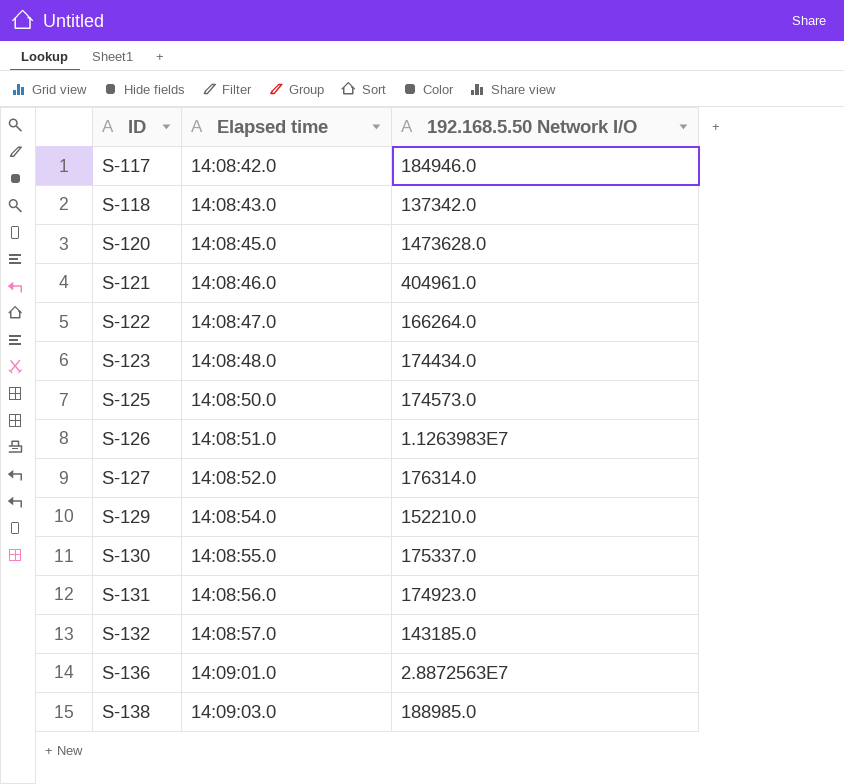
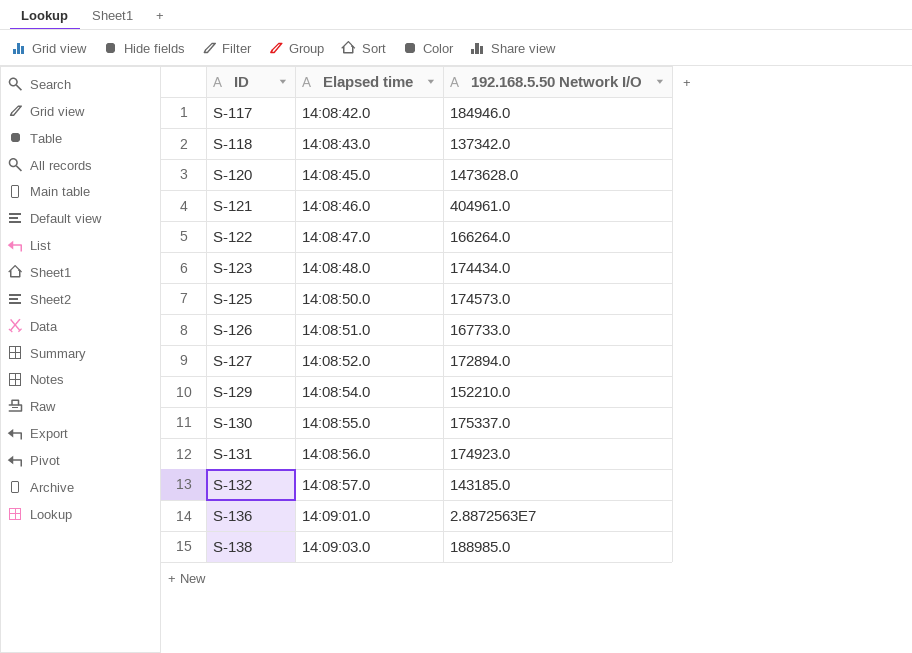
S-126 | 192.168.5.50 Network I/O: 1.1263983E7 -> 167733.0
S-127 | 192.168.5.50 Network I/O: 176314.0 -> 172894.0

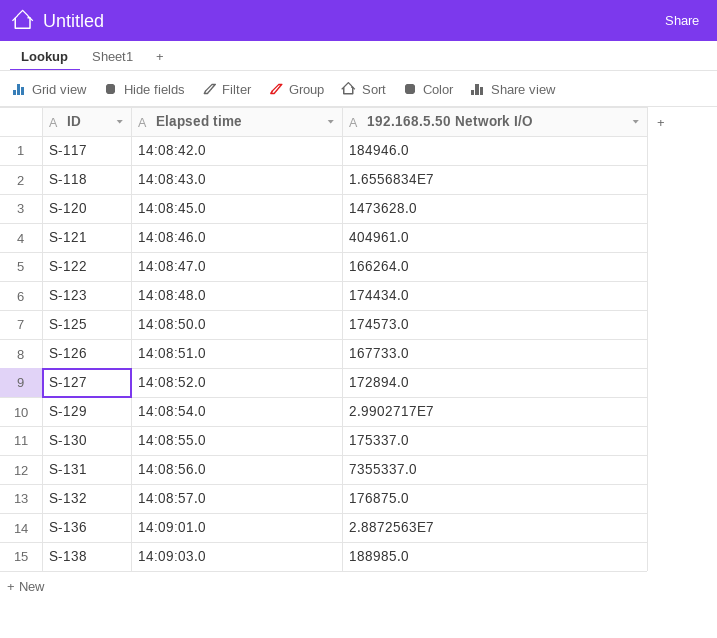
S-118 | 192.168.5.50 Network I/O: 137342.0 -> 1.6556834E7
S-129 | 192.168.5.50 Network I/O: 152210.0 -> 2.9902717E7
S-131 | 192.168.5.50 Network I/O: 174923.0 -> 7355337.0
S-132 | 192.168.5.50 Network I/O: 143185.0 -> 176875.0

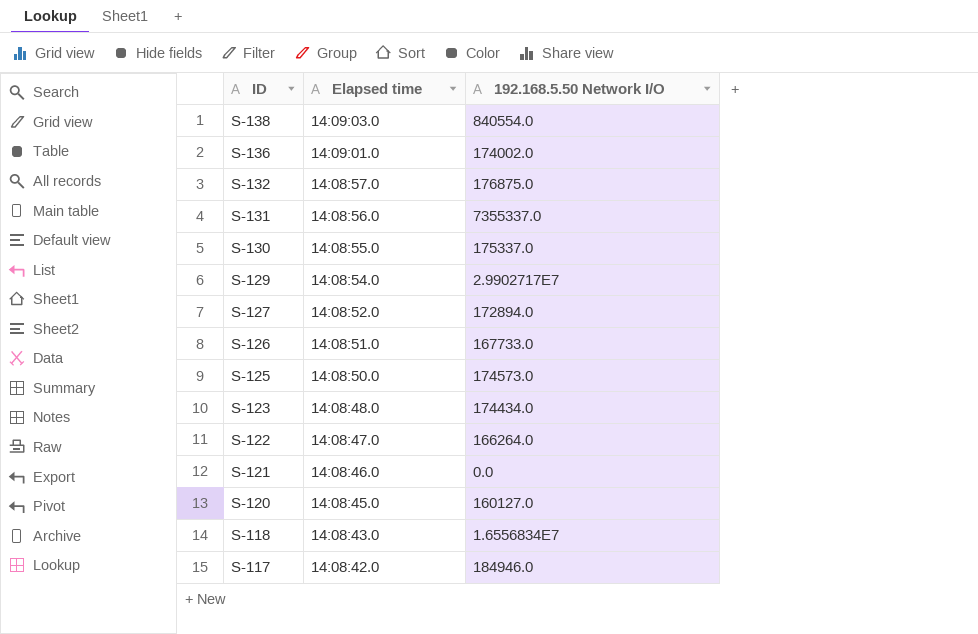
row order: ID ascending -> ID descending
S-138 | 192.168.5.50 Network I/O: 188985.0 -> 840554.0
S-136 | 192.168.5.50 Network I/O: 2.8872563E7 -> 174002.0
S-121 | 192.168.5.50 Network I/O: 404961.0 -> 0.0
S-120 | 192.168.5.50 Network I/O: 1473628.0 -> 160127.0

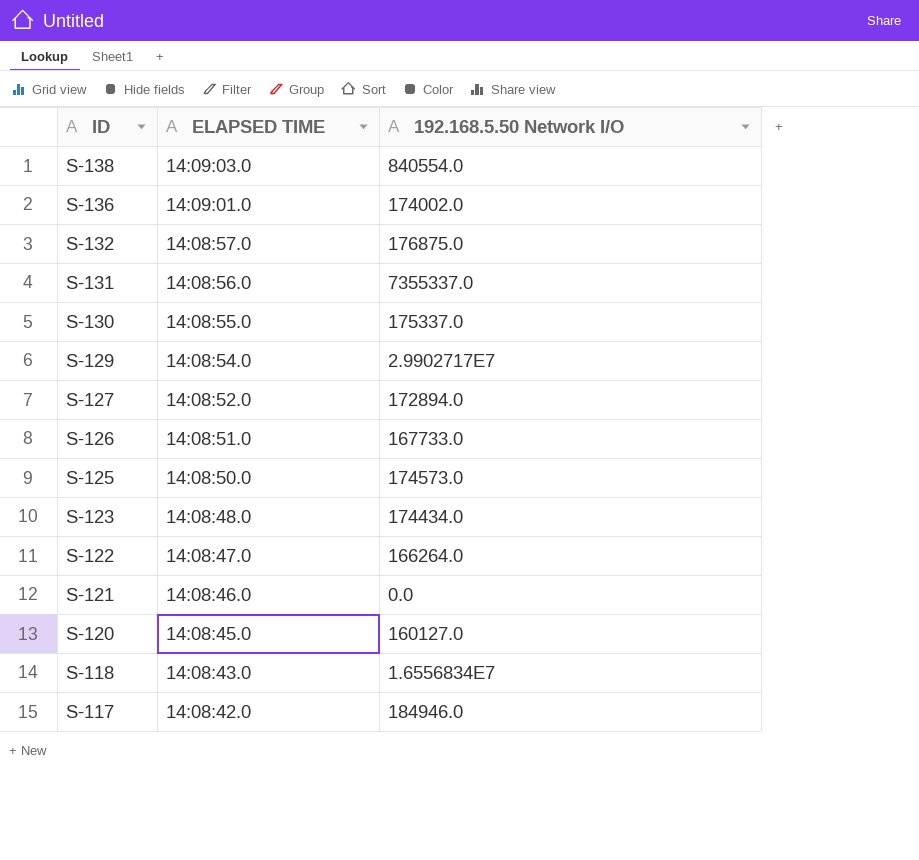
column name: Elapsed time -> ELAPSED TIME

